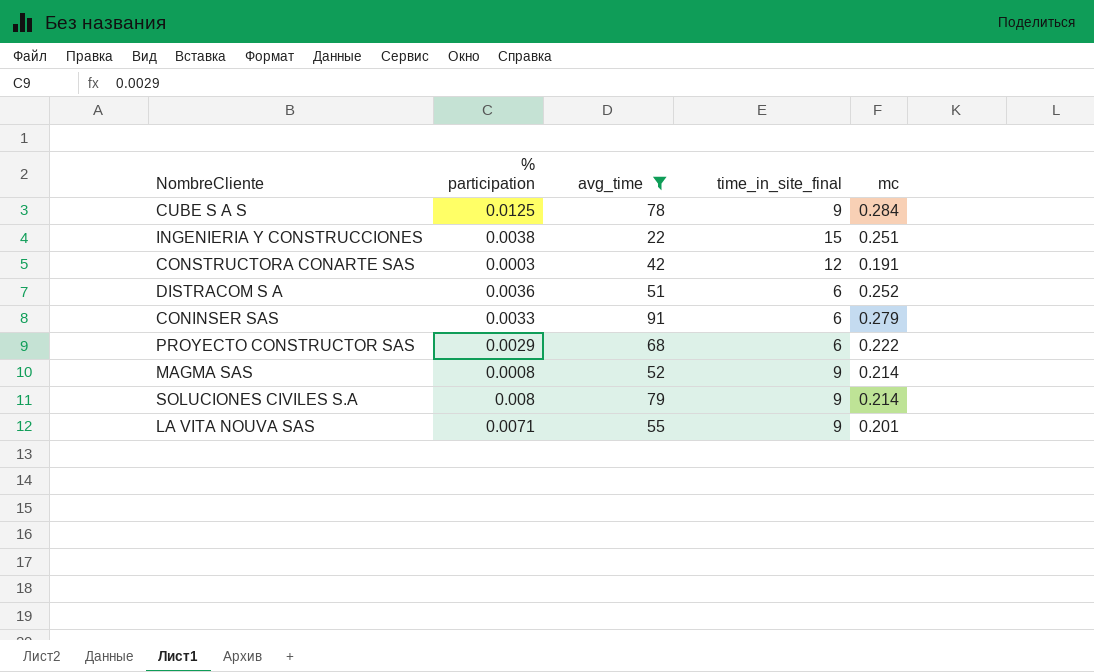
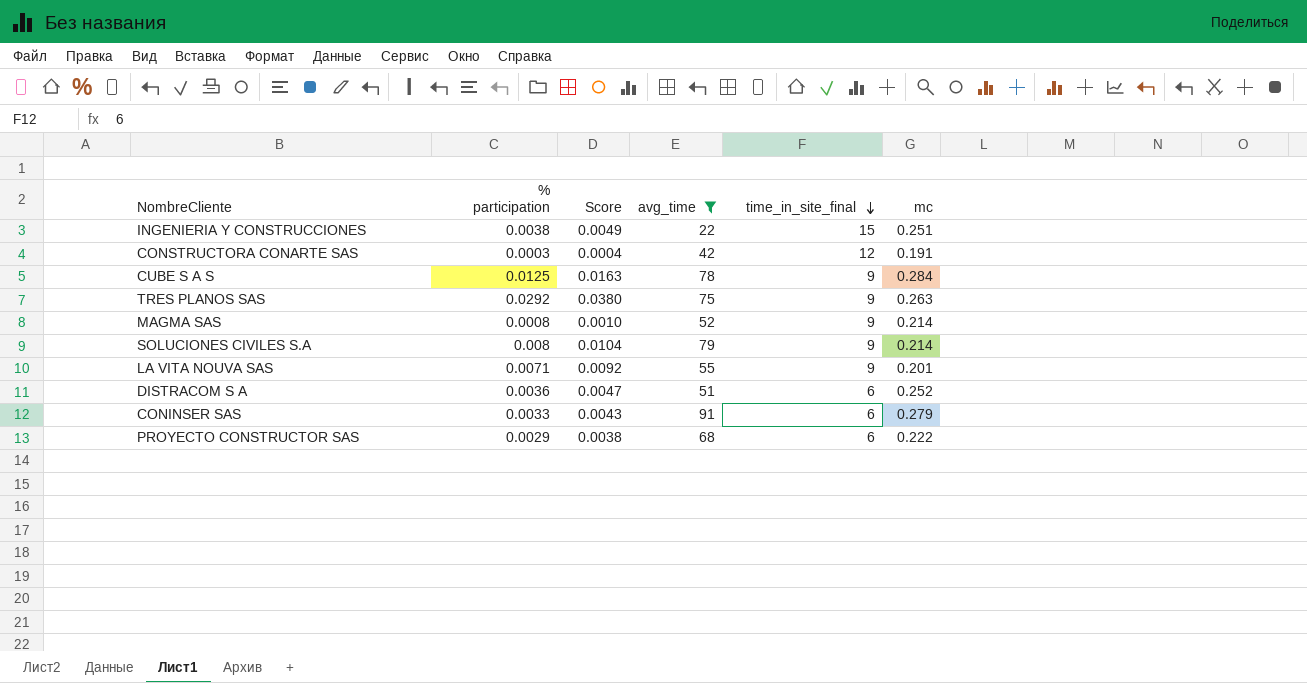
row order: none -> time_in_site_final descending
column Score | formula: none -> [% participation] * 1.3
row TRES PLANOS SAS: none -> 0.0292 | 0.0380 | 75 | 9 | 0.263

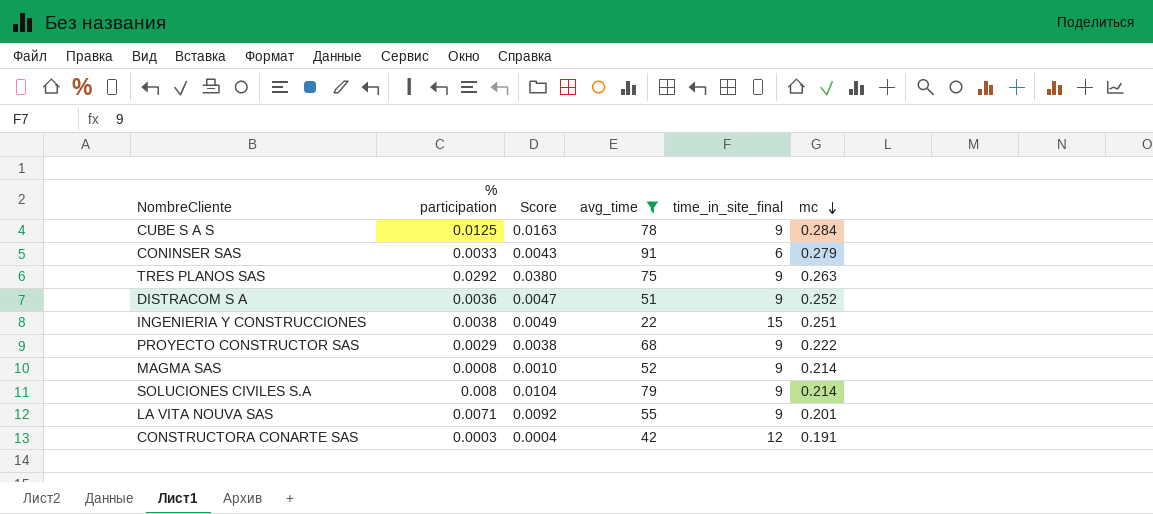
row order: time_in_site_final descending -> mc descending
DISTRACOM S A | time_in_site_final: 6 -> 9
PROYECTO CONSTRUCTOR SAS | time_in_site_final: 6 -> 9

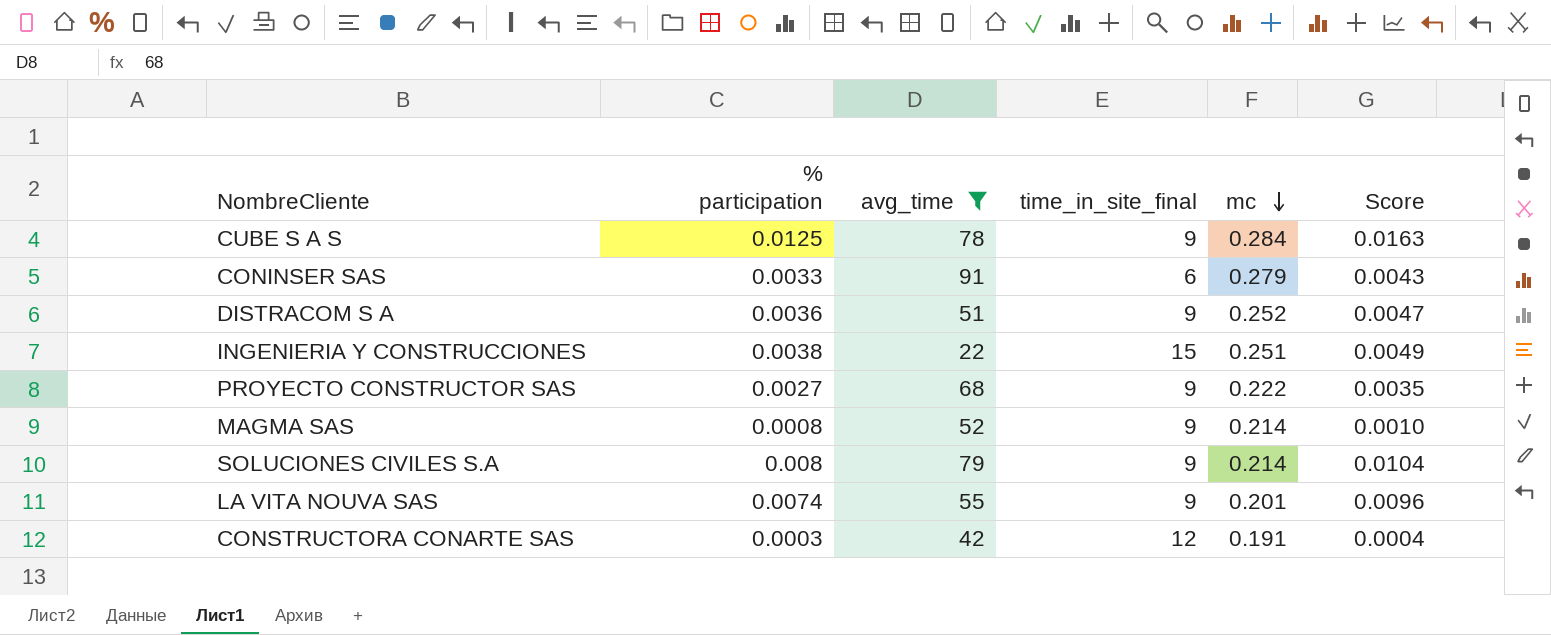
column Score | position: 3 -> 6
row TRES PLANOS SAS: 0.0292 | 0.0380 | 75 | 9 | 0.263 -> none
PROYECTO CONSTRUCTOR SAS | % participation: 0.0029 -> 0.0027
PROYECTO CONSTRUCTOR SAS | Score: 0.0038 -> 0.0035
LA VITA NOUVA SAS | % participation: 0.0071 -> 0.0074
LA VITA NOUVA SAS | Score: 0.0092 -> 0.0096

